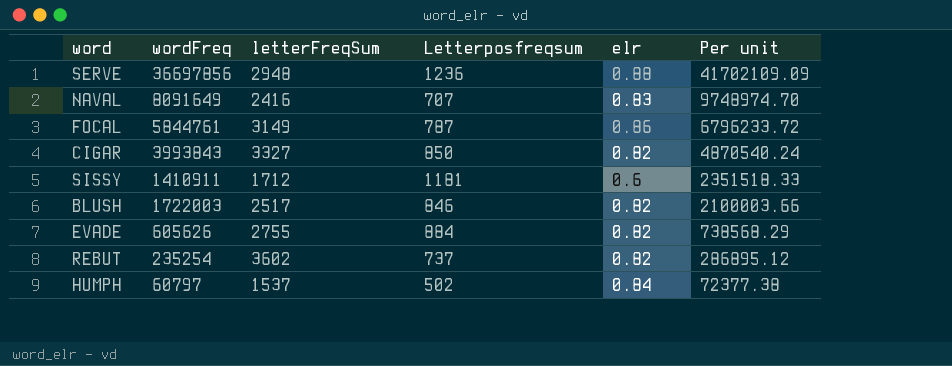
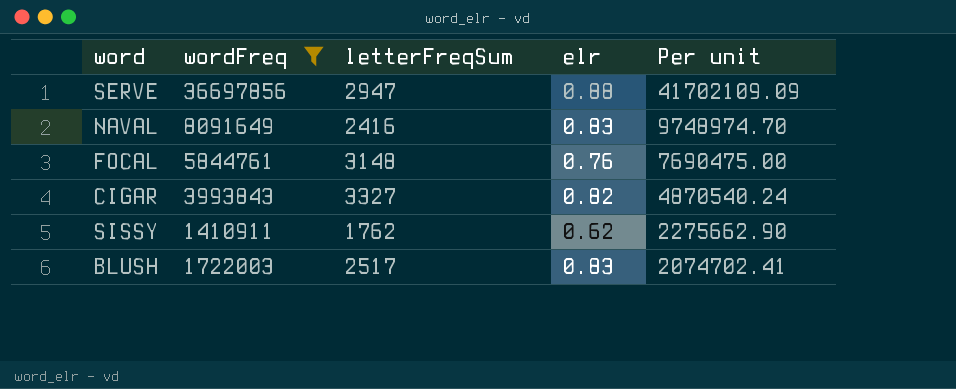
filter: none -> wordFreq >= 1410911
column Letterposfreqsum | position: 4 -> none
SERVE | letterFreqSum: 2948 -> 2947
FOCAL | letterFreqSum: 3149 -> 3148
FOCAL | elr: 0.86 -> 0.76
FOCAL | Per unit: 6796233.72 -> 7690475.00
SISSY | letterFreqSum: 1712 -> 1762
SISSY | elr: 0.6 -> 0.62
SISSY | Per unit: 2351518.33 -> 2275662.90
BLUSH | elr: 0.82 -> 0.83
BLUSH | Per unit: 2100003.66 -> 2074702.41

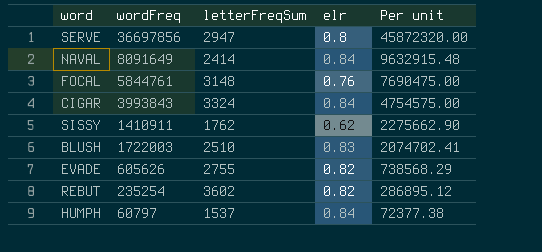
filter: wordFreq >= 1410911 -> none
SERVE | elr: 0.88 -> 0.8
SERVE | Per unit: 41702109.09 -> 45872320.00
NAVAL | letterFreqSum: 2416 -> 2414
NAVAL | elr: 0.83 -> 0.84
NAVAL | Per unit: 9748974.70 -> 9632915.48
CIGAR | letterFreqSum: 3327 -> 3324
CIGAR | elr: 0.82 -> 0.84
CIGAR | Per unit: 4870540.24 -> 4754575.00
BLUSH | letterFreqSum: 2517 -> 2510

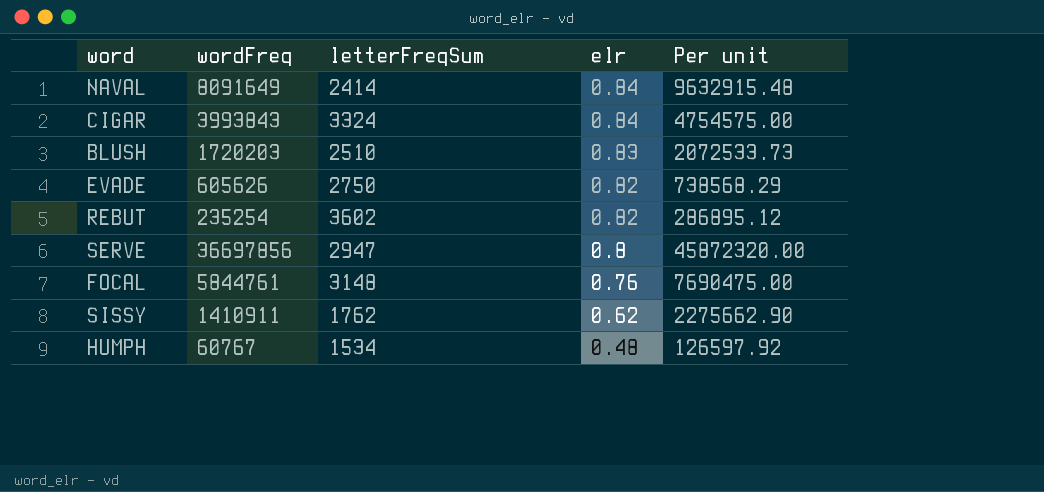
row order: Per unit descending -> elr descending
BLUSH | wordFreq: 1722003 -> 1720203
BLUSH | Per unit: 2074702.41 -> 2072533.73
EVADE | letterFreqSum: 2755 -> 2750
HUMPH | wordFreq: 60797 -> 60767
HUMPH | letterFreqSum: 1537 -> 1534
HUMPH | elr: 0.84 -> 0.48
HUMPH | Per unit: 72377.38 -> 126597.92

